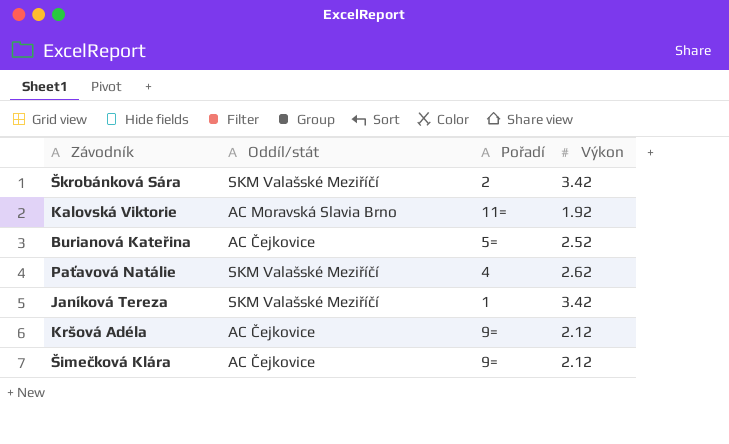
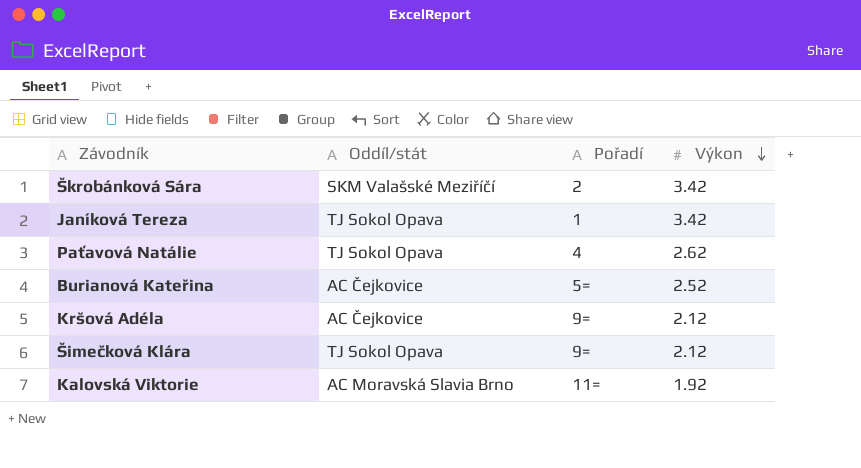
row order: none -> Výkon descending
Janíková Tereza | Oddíl/stát: SKM Valašské Meziříčí -> TJ Sokol Opava
Paťavová Natálie | Oddíl/stát: SKM Valašské Meziříčí -> TJ Sokol Opava
Šimečková Klára | Oddíl/stát: AC Čejkovice -> TJ Sokol Opava

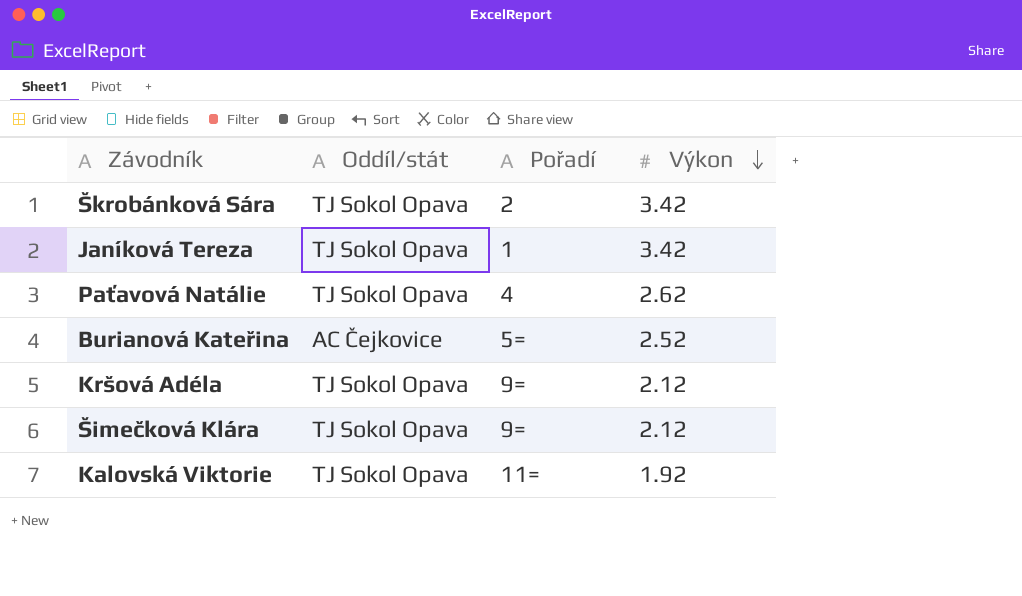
Škrobánková Sára | Oddíl/stát: SKM Valašské Meziříčí -> TJ Sokol Opava
Kršová Adéla | Oddíl/stát: AC Čejkovice -> TJ Sokol Opava
Kalovská Viktorie | Oddíl/stát: AC Moravská Slavia Brno -> TJ Sokol Opava

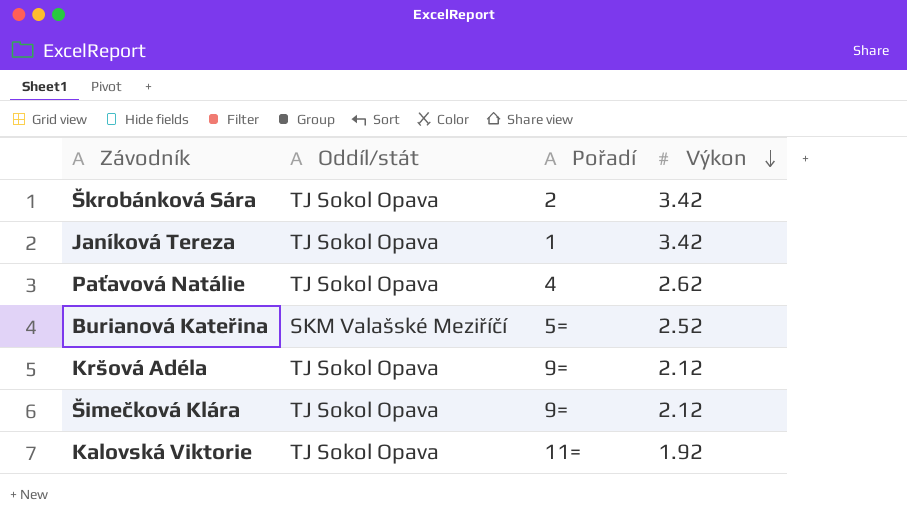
Burianová Kateřina | Oddíl/stát: AC Čejkovice -> SKM Valašské Meziříčí

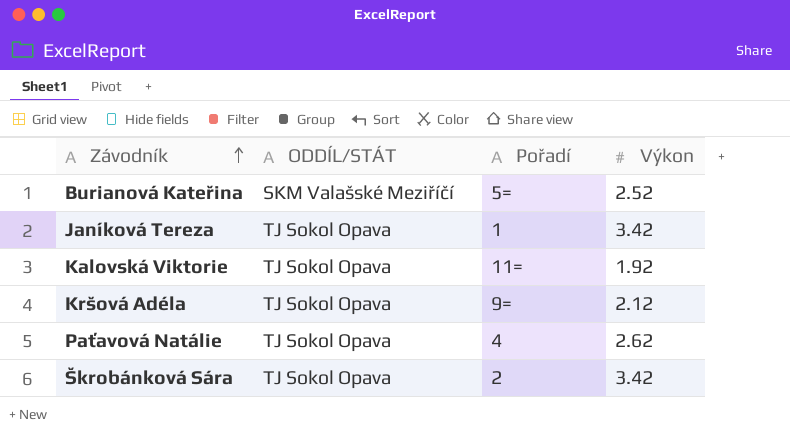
row order: Výkon descending -> Závodník ascending
column name: Oddíl/stát -> ODDÍL/STÁT
row Šimečková Klára: TJ Sokol Opava | 9= | 2.12 -> none

